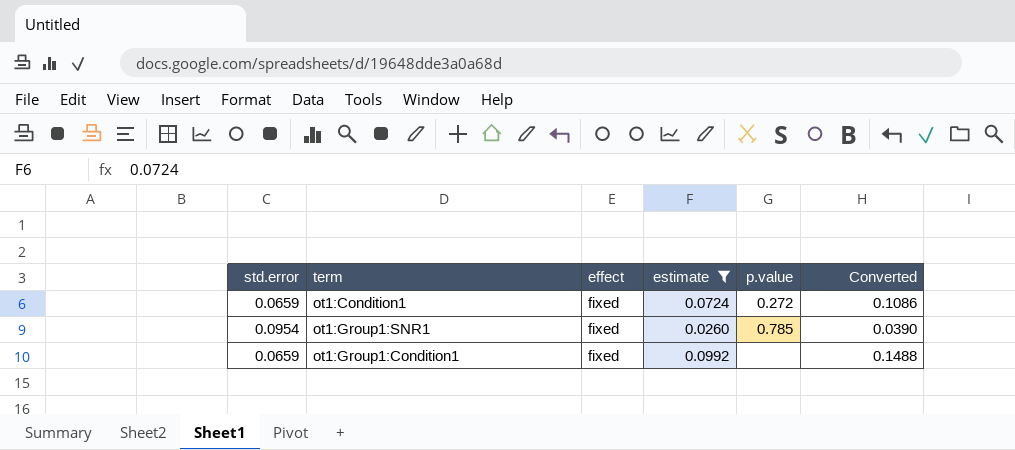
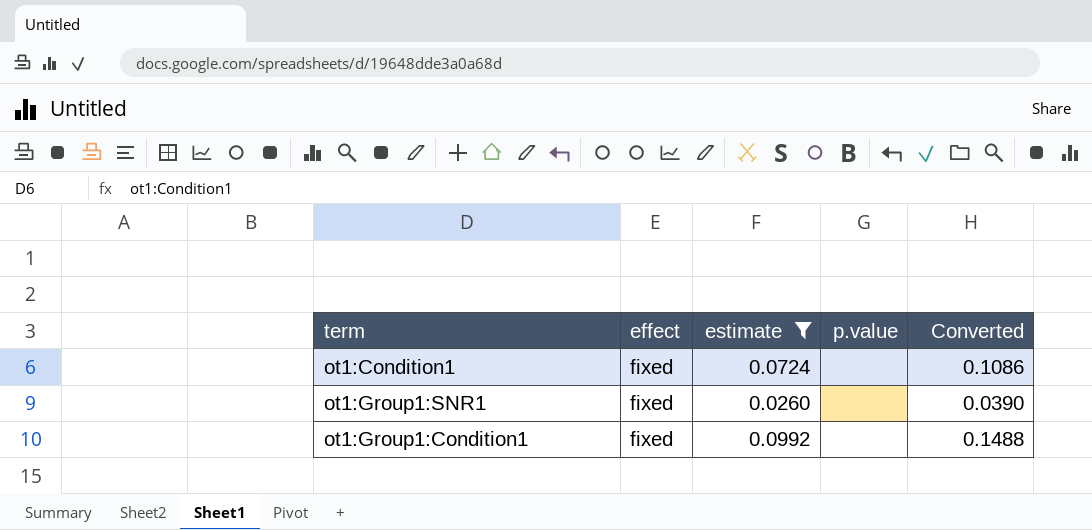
column std.error | position: 1 -> none
ot1:Condition1 | p.value: 0.272 -> none
ot1:Group1:SNR1 | p.value: 0.785 -> none

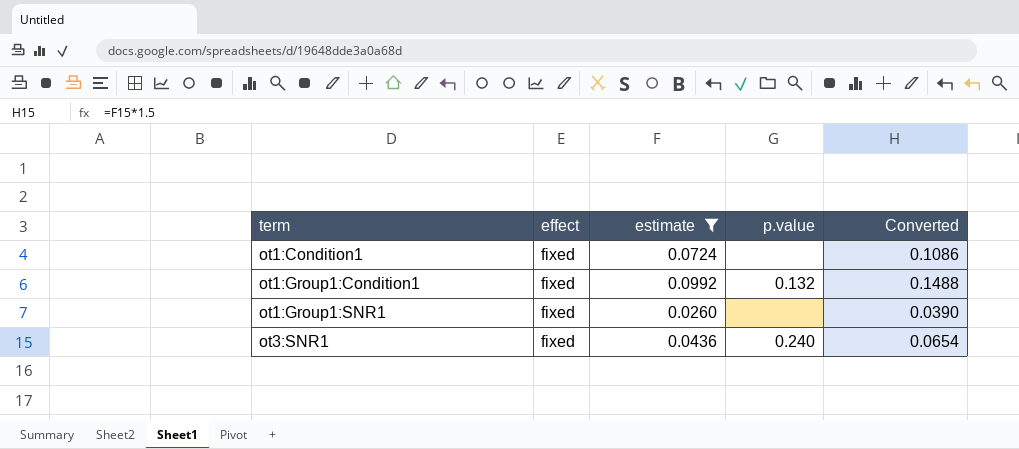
row order: none -> term ascending
ot1:Group1:Condition1 | p.value: none -> 0.132
row ot3:SNR1: none -> fixed | 0.0436 | 0.240 | 0.0654

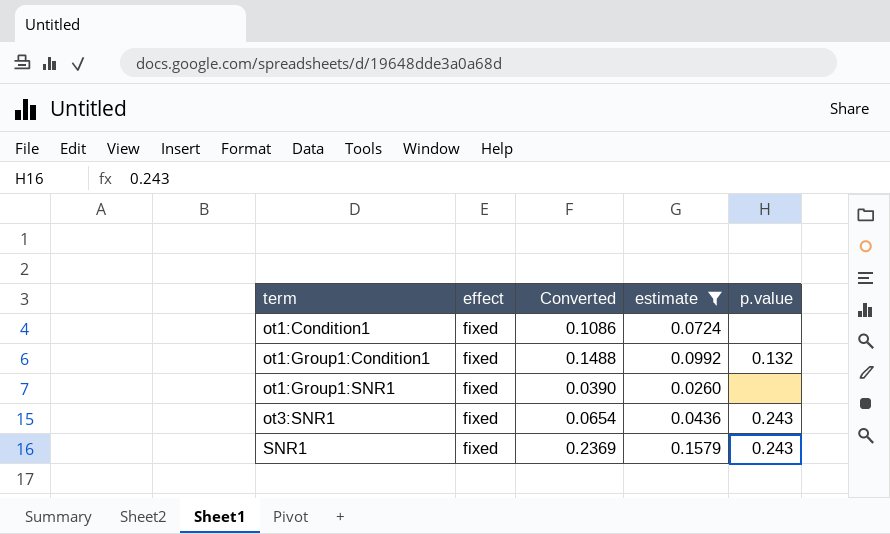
column Converted | position: 5 -> 3
ot3:SNR1 | p.value: 0.240 -> 0.243
row SNR1: none -> fixed | 0.2369 | 0.1579 | 0.243

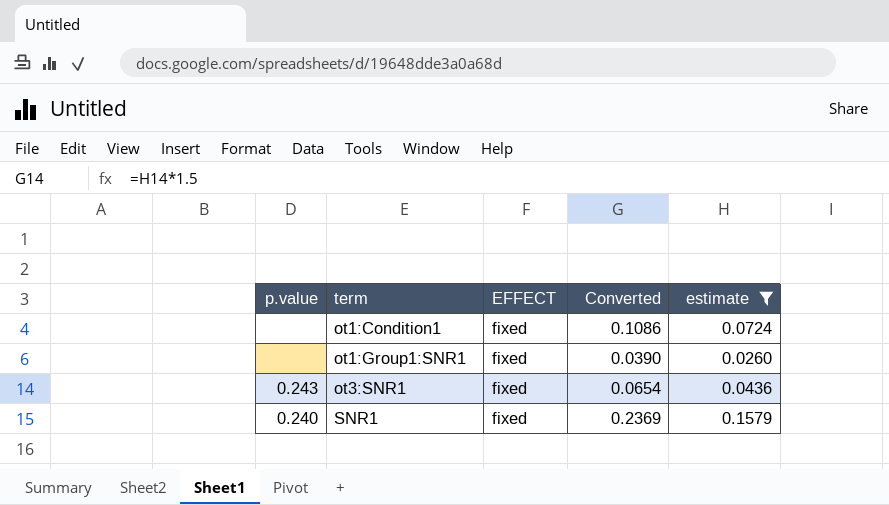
column p.value | position: 5 -> 1
column name: effect -> EFFECT
row ot1:Group1:Condition1: fixed | 0.1488 | 0.0992 | 0.132 -> none
SNR1 | p.value: 0.243 -> 0.240

